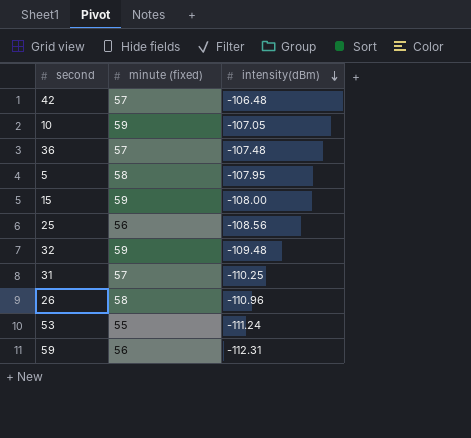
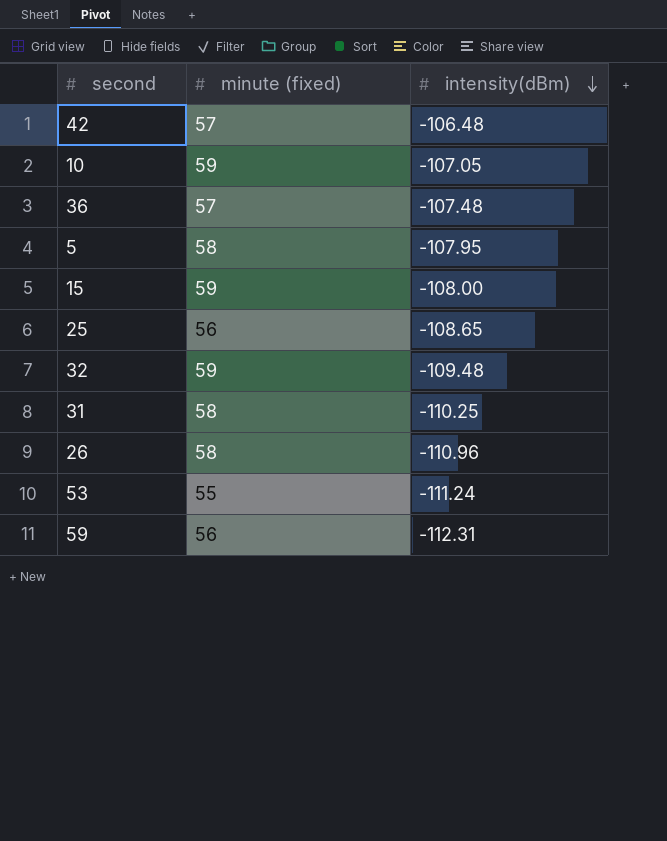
25 | intensity(dBm): -108.56 -> -108.65
31 | minute (fixed): 57 -> 58

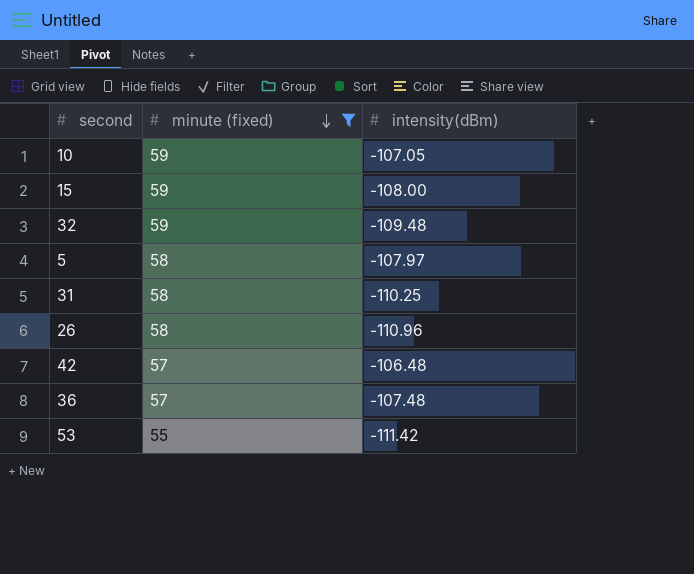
filter: none -> minute (fixed) != 56
row order: intensity(dBm) descending -> minute (fixed) descending
5 | intensity(dBm): -107.95 -> -107.97
53 | intensity(dBm): -111.24 -> -111.42

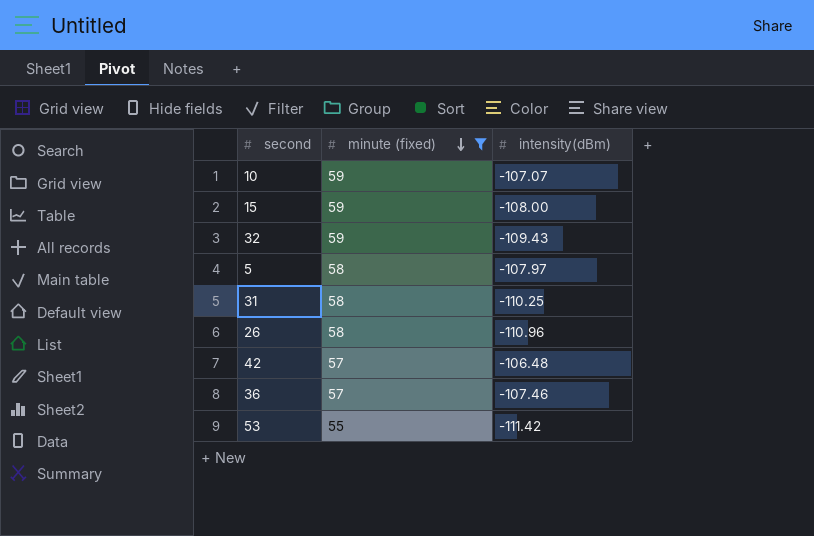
10 | intensity(dBm): -107.05 -> -107.07
32 | intensity(dBm): -109.48 -> -109.43
36 | intensity(dBm): -107.48 -> -107.46

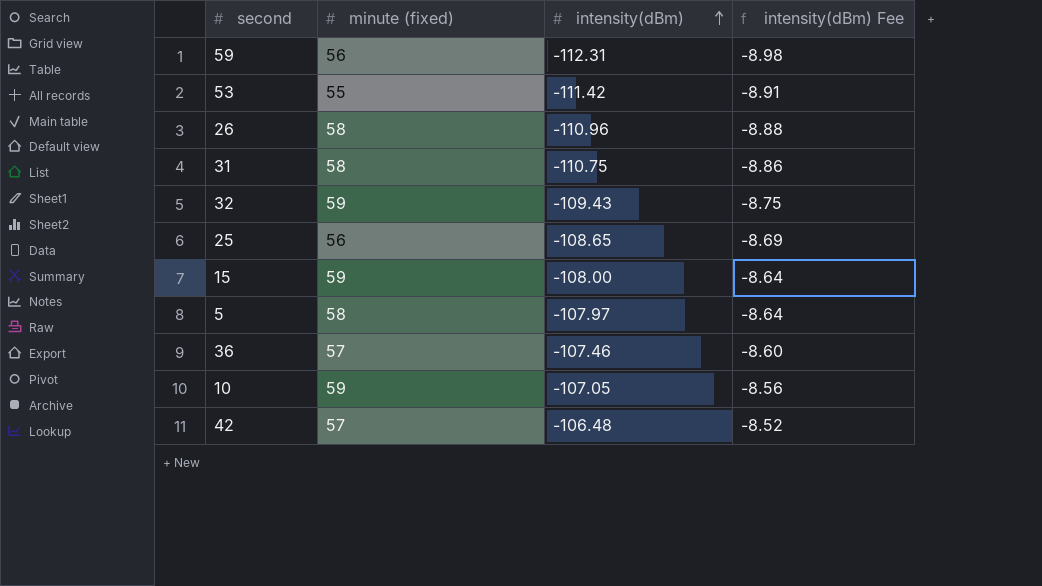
filter: minute (fixed) != 56 -> none
row order: minute (fixed) descending -> intensity(dBm) ascending
column intensity(dBm) Fee | formula: none -> [intensity(dBm)] * 0.08
31 | intensity(dBm): -110.25 -> -110.75
10 | intensity(dBm): -107.07 -> -107.05

